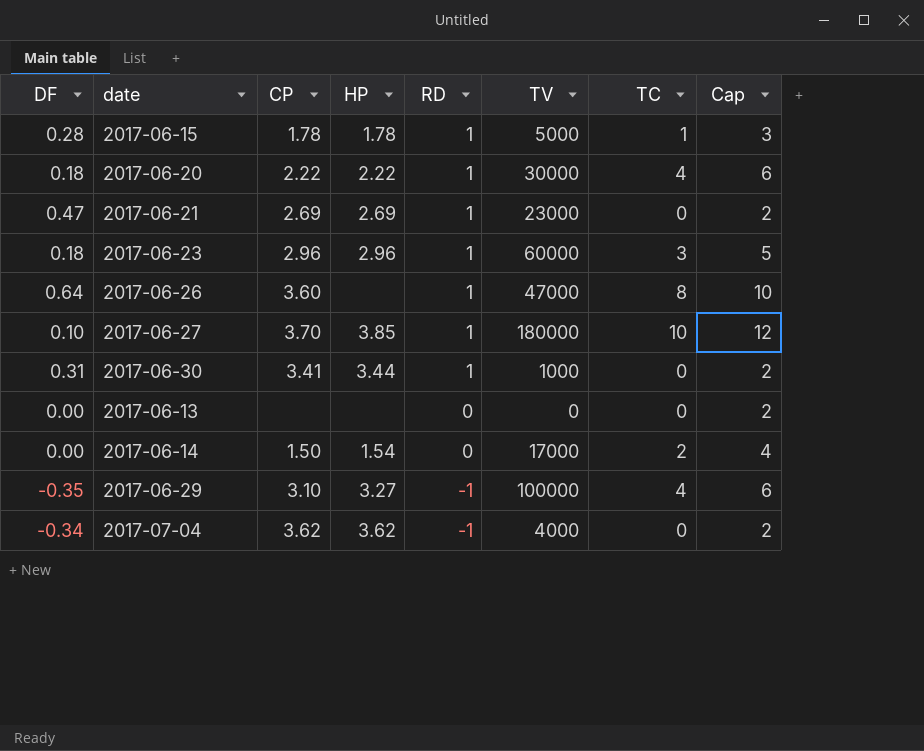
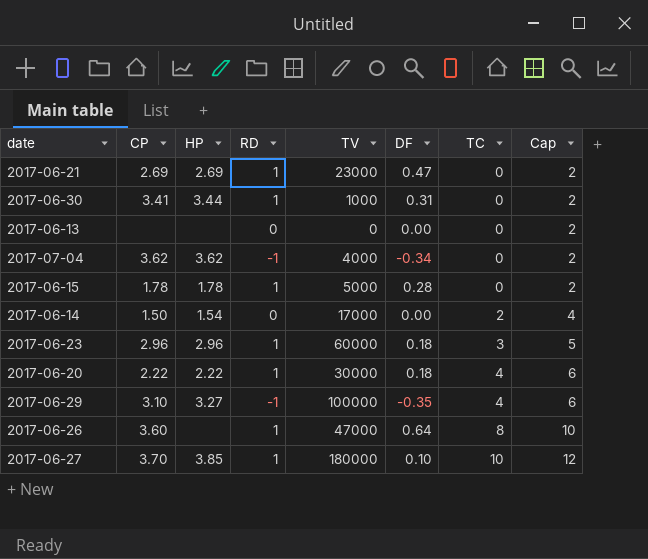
row order: RD descending -> TC ascending
column DF | position: 1 -> 6
2017-06-15 | TC: 1 -> 0
2017-06-15 | Cap: 3 -> 2

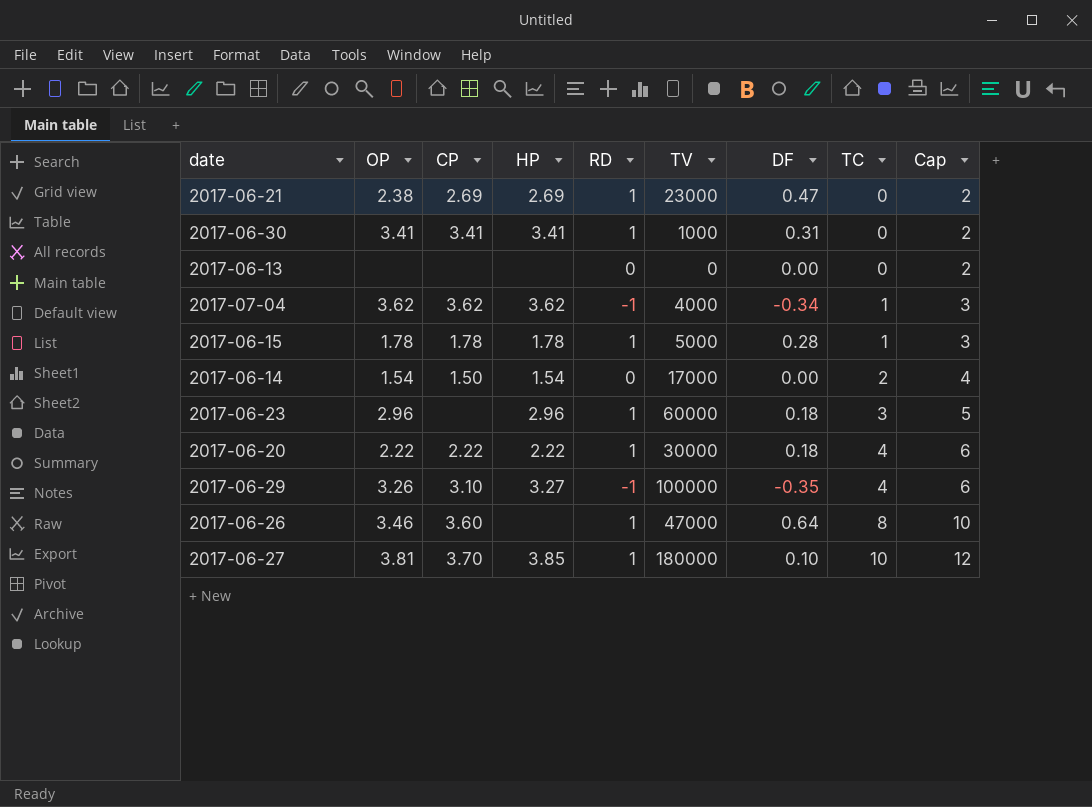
column OP | position: none -> 2
2017-06-30 | HP: 3.44 -> 3.41
2017-07-04 | TC: 0 -> 1
2017-07-04 | Cap: 2 -> 3
2017-06-15 | TC: 0 -> 1
2017-06-15 | Cap: 2 -> 3
2017-06-23 | CP: 2.96 -> none

